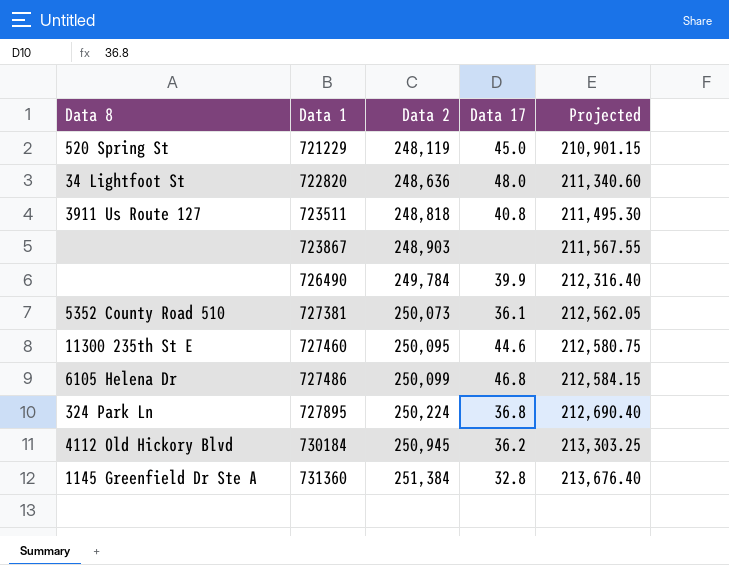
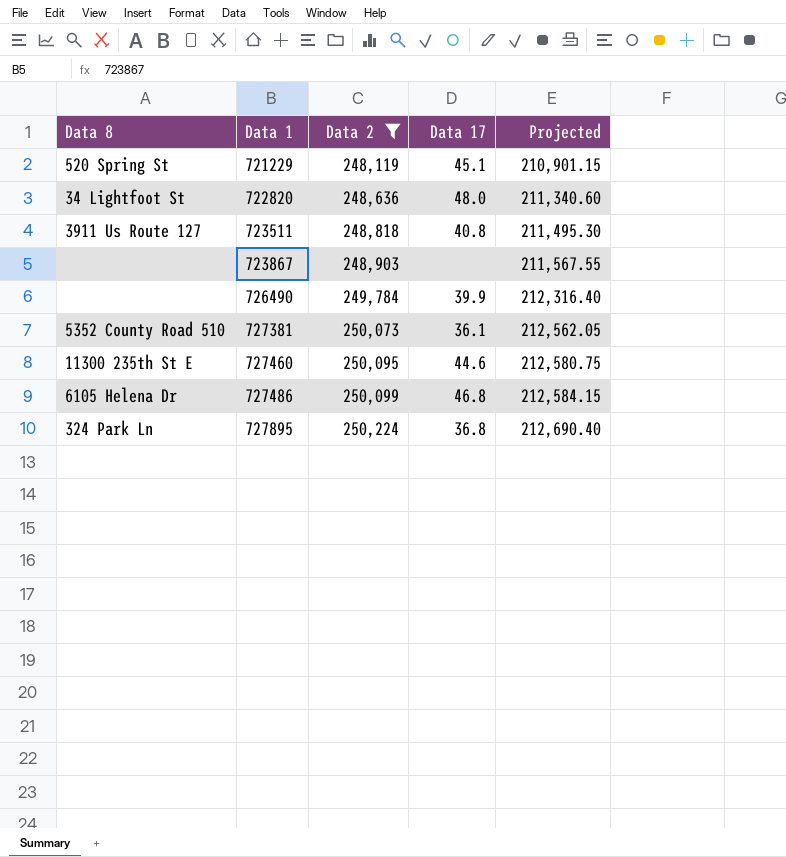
filter: none -> Data 2 <= 250,224
721229 | Data 17: 45.0 -> 45.1

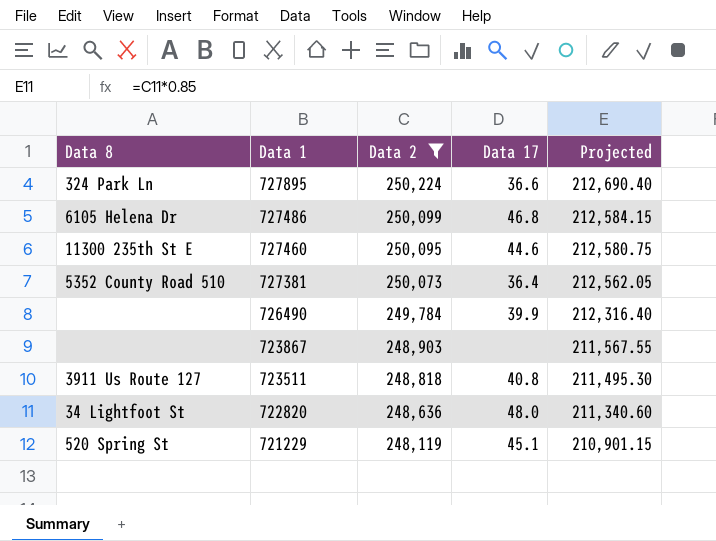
row order: Data 1 ascending -> Data 1 descending
727895 | Data 17: 36.8 -> 36.6
727381 | Data 17: 36.1 -> 36.4

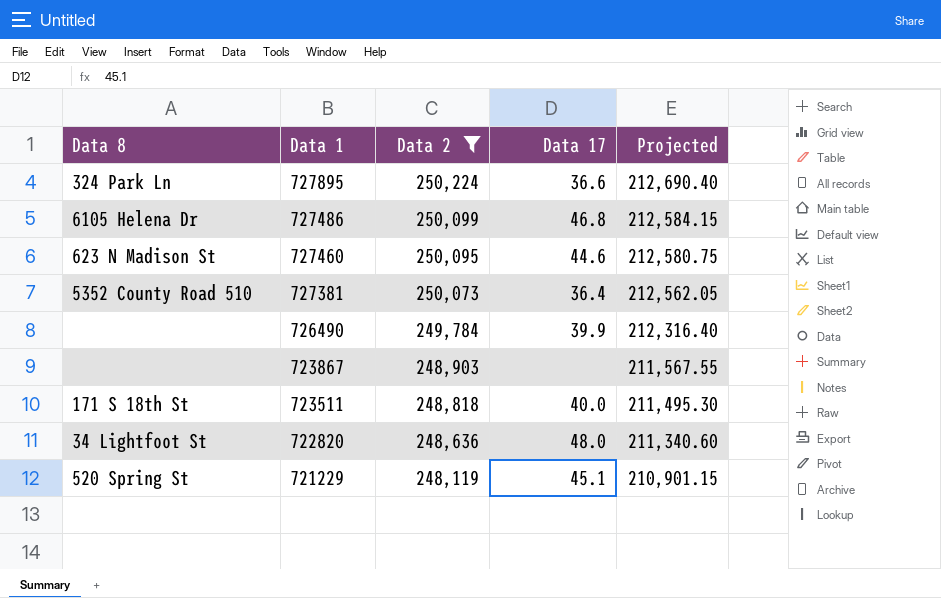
727460 | Data 8: 11300 235th St E -> 623 N Madison St
723511 | Data 8: 3911 Us Route 127 -> 171 S 18th St
723511 | Data 17: 40.8 -> 40.0

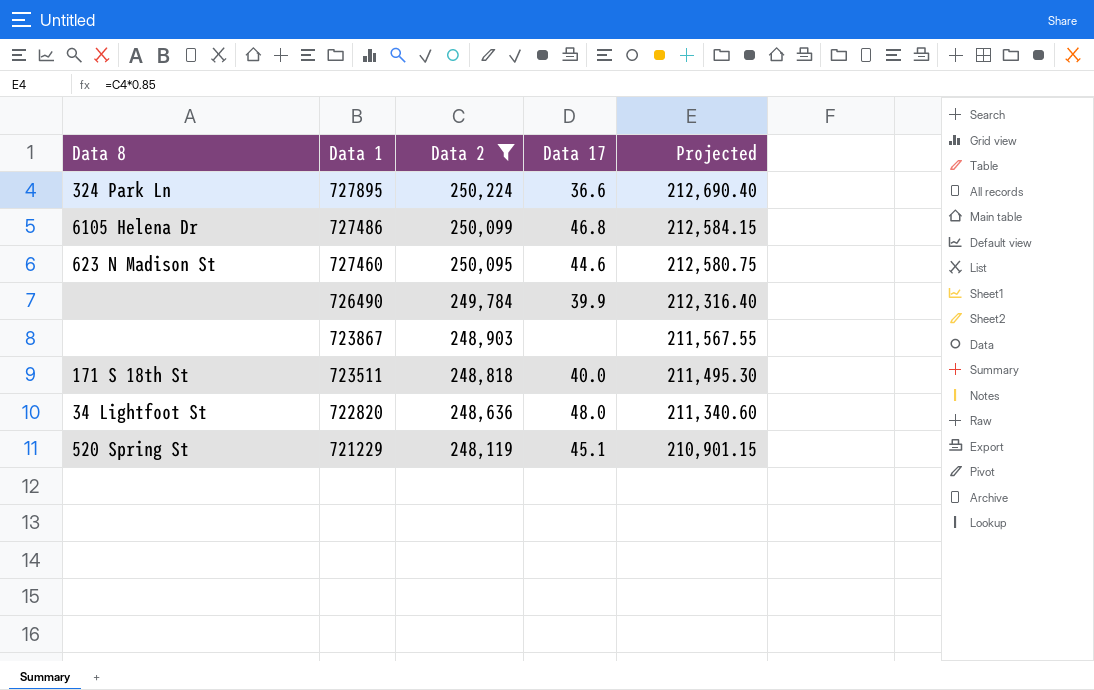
row 727381: 5352 County Road 510 | 250,073 | 36.4 | 212,562.05 -> none

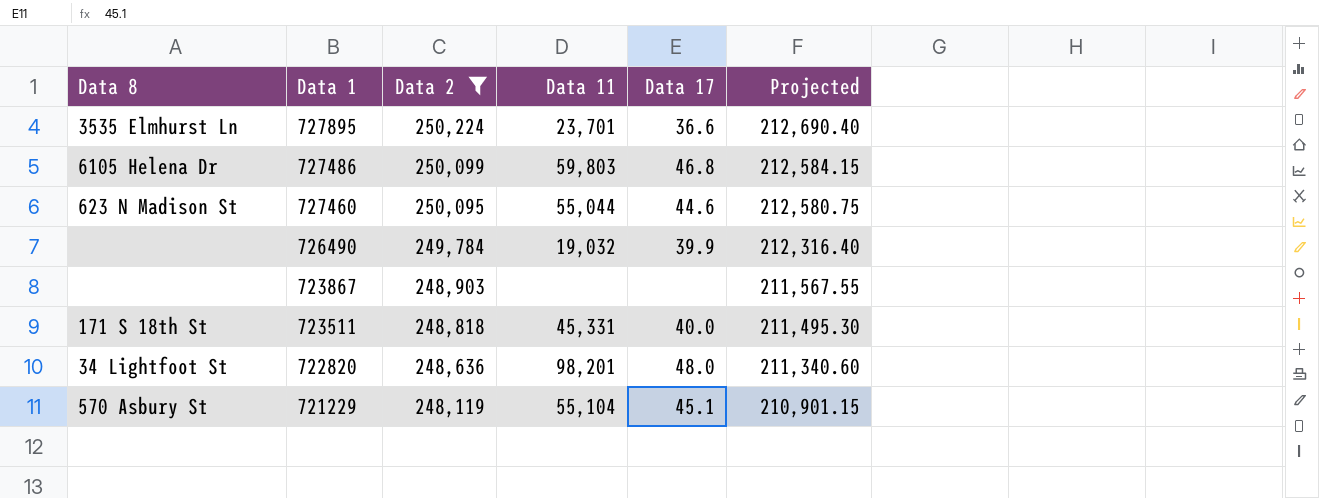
column Data 11 | position: none -> 4
727895 | Data 8: 324 Park Ln -> 3535 Elmhurst Ln
721229 | Data 8: 520 Spring St -> 570 Asbury St

